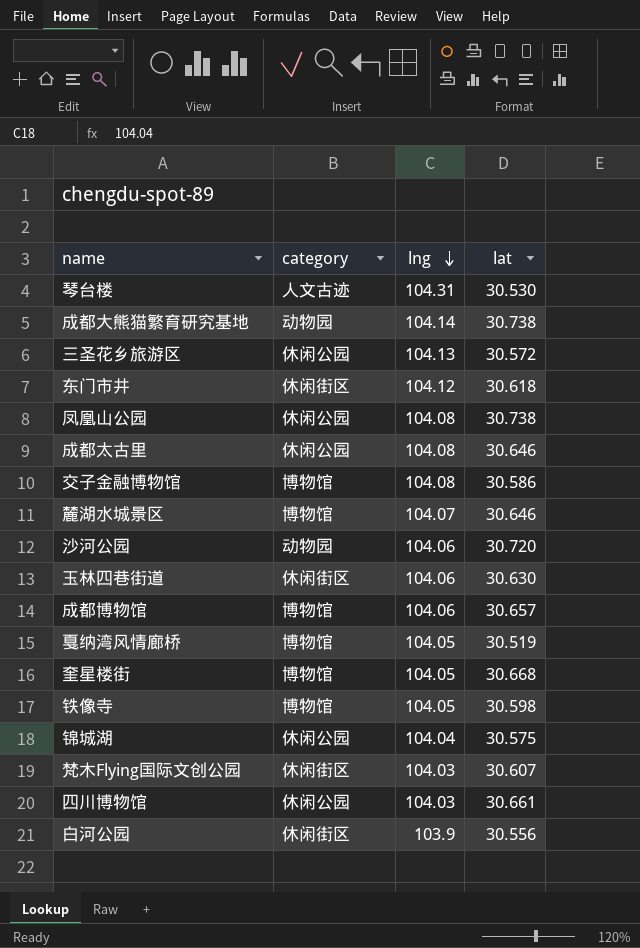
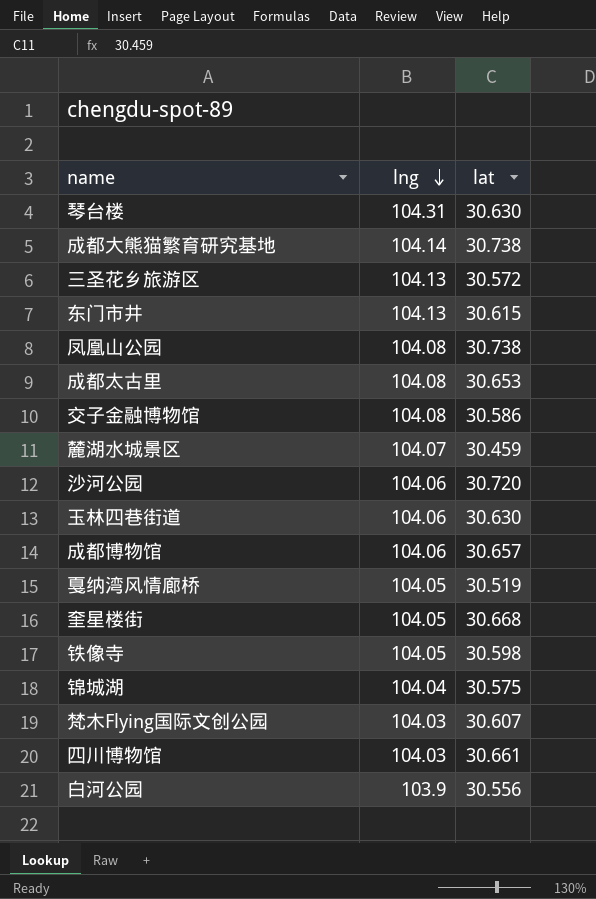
column category | position: 2 -> none
琴台楼 | lat: 30.530 -> 30.630
东门市井 | lng: 104.12 -> 104.13
东门市井 | lat: 30.618 -> 30.615
成都太古里 | lat: 30.646 -> 30.653
麓湖水城景区 | lat: 30.646 -> 30.459

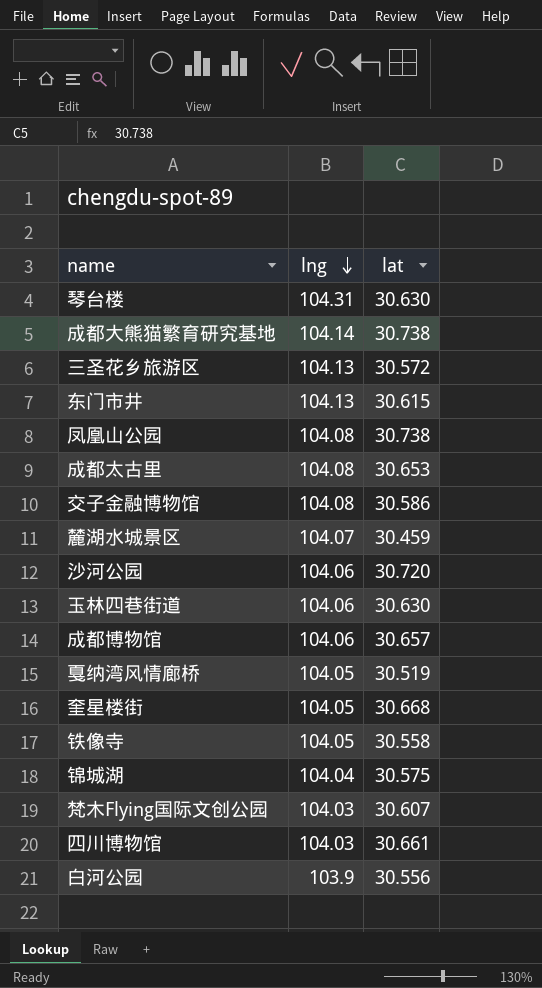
铁像寺 | lat: 30.598 -> 30.558

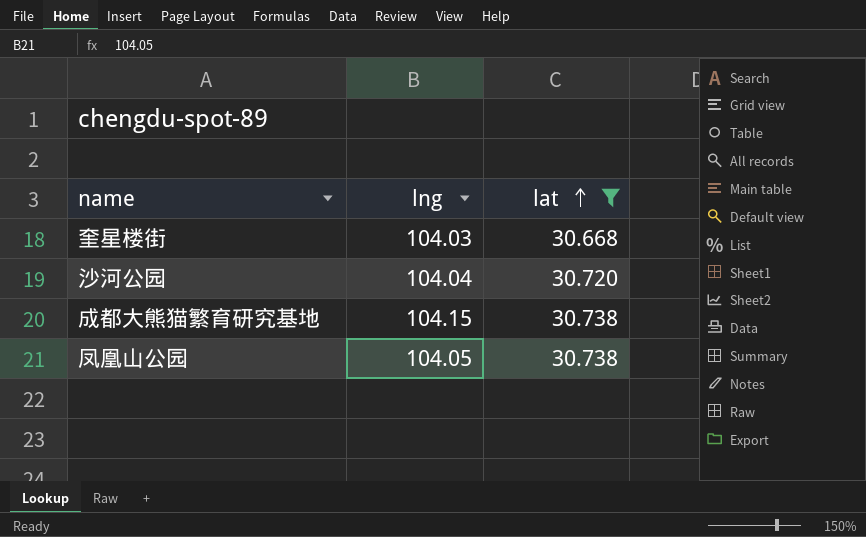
filter: none -> lat >= 30.668
row order: lng descending -> lat ascending
奎星楼街 | lng: 104.05 -> 104.03
沙河公园 | lng: 104.06 -> 104.04
成都大熊猫繁育研究基地 | lng: 104.14 -> 104.15
凤凰山公园 | lng: 104.08 -> 104.05

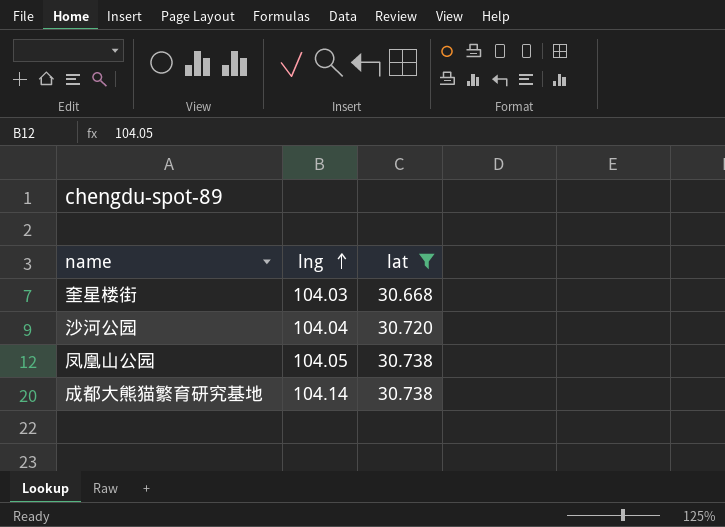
row order: lat ascending -> lng ascending
成都大熊猫繁育研究基地 | lng: 104.15 -> 104.14

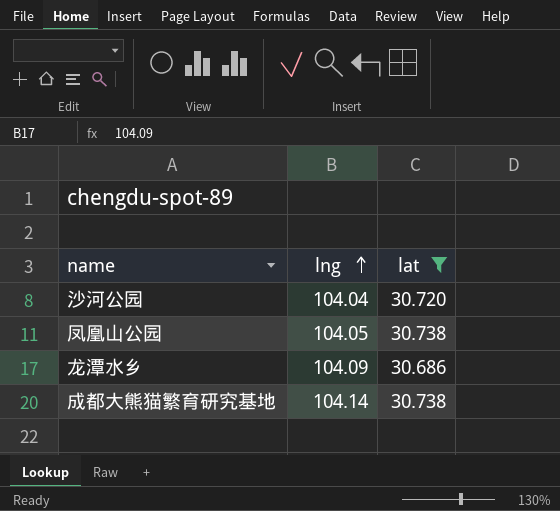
row 奎星楼街: 104.03 | 30.668 -> none
row 龙潭水乡: none -> 104.09 | 30.686

